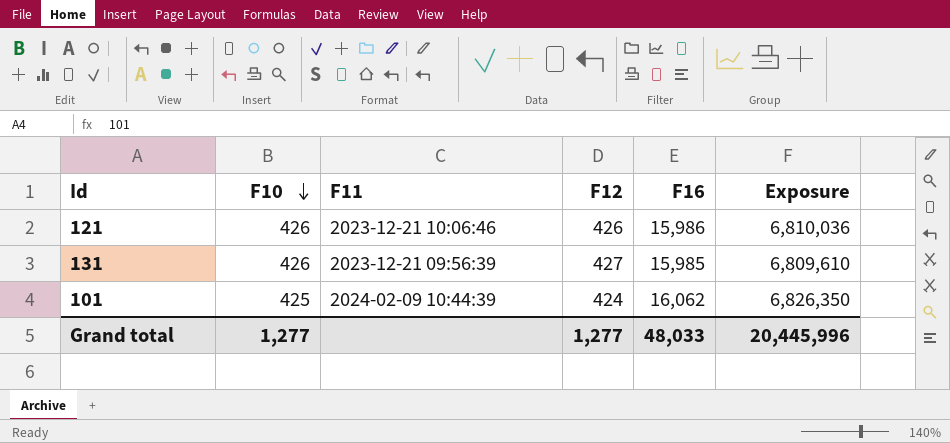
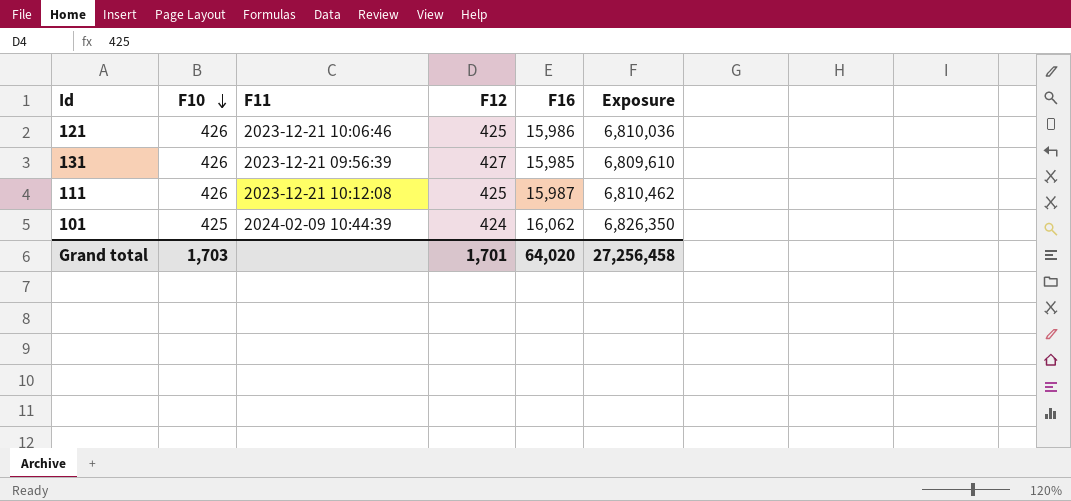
121 | F12: 426 -> 425
row 111: none -> 426 | 2023-12-21 10:12:08 | 425 | 15,987 | 6,810,462
Grand total | F10: 1,277 -> 1,703
Grand total | F12: 1,277 -> 1,701
Grand total | F16: 48,033 -> 64,020
Grand total | Exposure: 20,445,996 -> 27,256,458

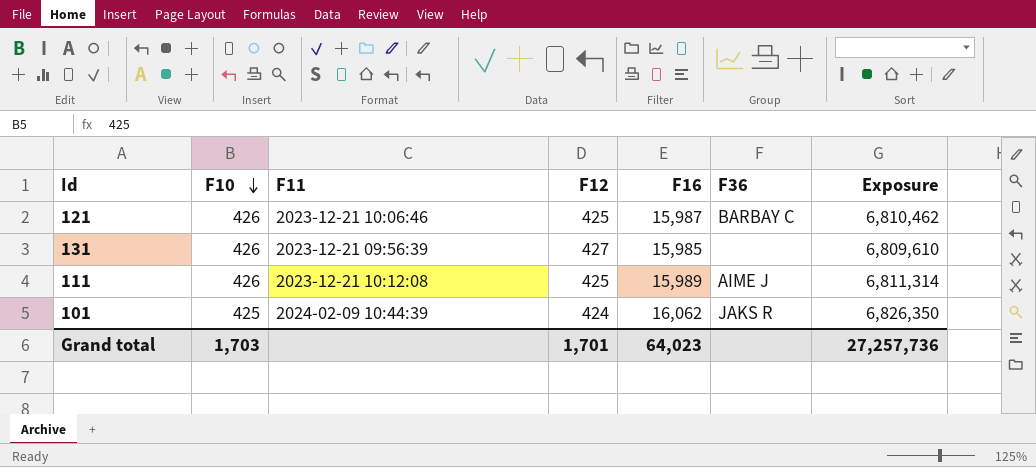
column F36 | position: none -> 6
121 | F16: 15,986 -> 15,987
121 | Exposure: 6,810,036 -> 6,810,462
111 | F16: 15,987 -> 15,989
111 | Exposure: 6,810,462 -> 6,811,314
Grand total | F16: 64,020 -> 64,023
Grand total | Exposure: 27,256,458 -> 27,257,736

